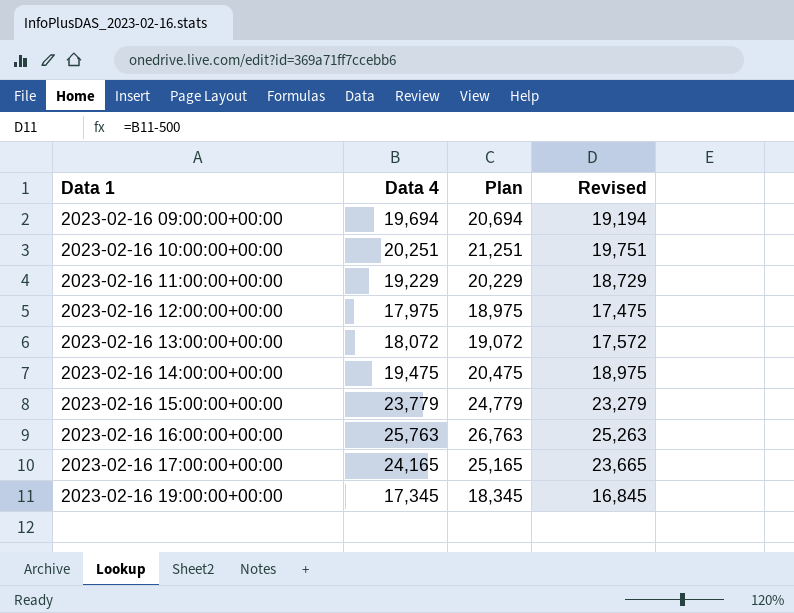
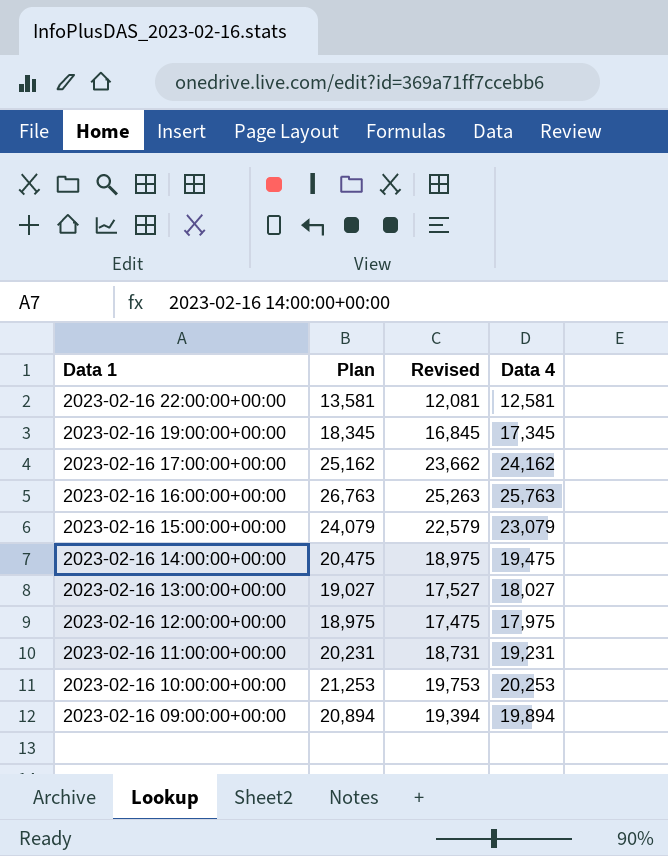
row order: Data 1 ascending -> Data 1 descending
column Data 4 | position: 2 -> 4
row 2023-02-16 22:00:00+00:00: none -> 13,581 | 12,081 | 12,581
2023-02-16 17:00:00+00:00 | Plan: 25,165 -> 25,162
2023-02-16 17:00:00+00:00 | Revised: 23,665 -> 23,662
2023-02-16 17:00:00+00:00 | Data 4: 24,165 -> 24,162
2023-02-16 15:00:00+00:00 | Plan: 24,779 -> 24,079
2023-02-16 15:00:00+00:00 | Revised: 23,279 -> 22,579
2023-02-16 15:00:00+00:00 | Data 4: 23,779 -> 23,079
2023-02-16 13:00:00+00:00 | Plan: 19,072 -> 19,027
2023-02-16 13:00:00+00:00 | Revised: 17,572 -> 17,527
2023-02-16 13:00:00+00:00 | Data 4: 18,072 -> 18,027
2023-02-16 11:00:00+00:00 | Plan: 20,229 -> 20,231
2023-02-16 11:00:00+00:00 | Revised: 18,729 -> 18,731
2023-02-16 11:00:00+00:00 | Data 4: 19,229 -> 19,231
2023-02-16 10:00:00+00:00 | Plan: 21,251 -> 21,253
2023-02-16 10:00:00+00:00 | Revised: 19,751 -> 19,753
2023-02-16 10:00:00+00:00 | Data 4: 20,251 -> 20,253
2023-02-16 09:00:00+00:00 | Plan: 20,694 -> 20,894
2023-02-16 09:00:00+00:00 | Revised: 19,194 -> 19,394
2023-02-16 09:00:00+00:00 | Data 4: 19,694 -> 19,894

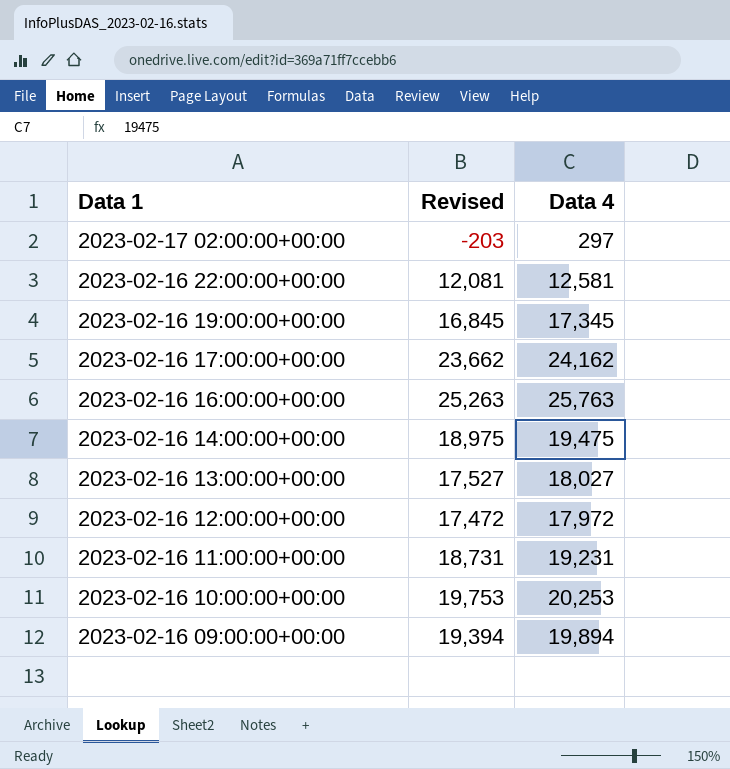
column Plan | formula: [Data 4] + 1000 -> none
row 2023-02-16 15:00:00+00:00: 24,079 | 22,579 | 23,079 -> none
row 2023-02-17 02:00:00+00:00: none -> -203 | 297
2023-02-16 12:00:00+00:00 | Revised: 17,475 -> 17,472
2023-02-16 12:00:00+00:00 | Data 4: 17,975 -> 17,972

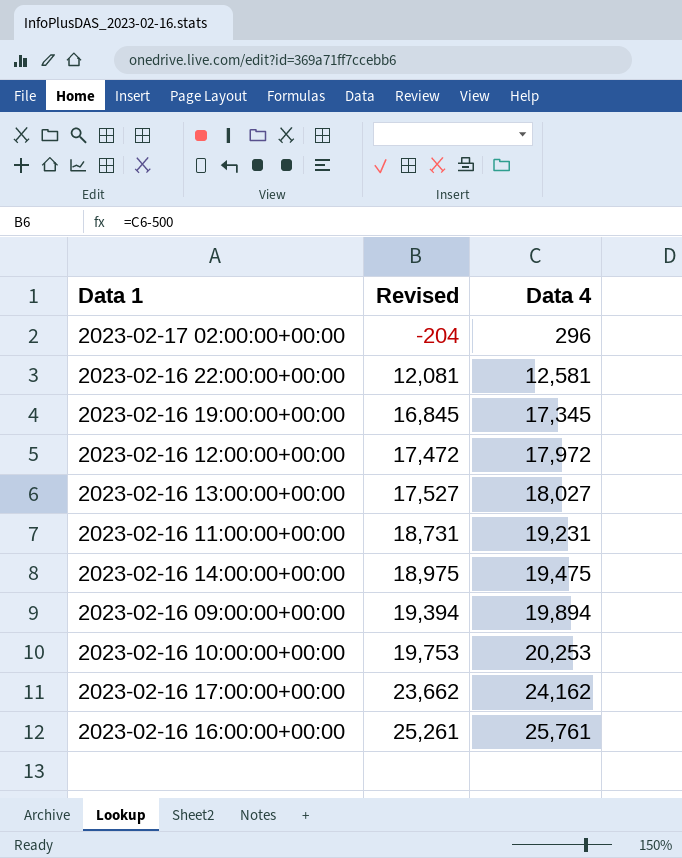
row order: Data 1 descending -> Revised ascending
2023-02-17 02:00:00+00:00 | Revised: -203 -> -204
2023-02-17 02:00:00+00:00 | Data 4: 297 -> 296
2023-02-16 16:00:00+00:00 | Revised: 25,263 -> 25,261
2023-02-16 16:00:00+00:00 | Data 4: 25,763 -> 25,761

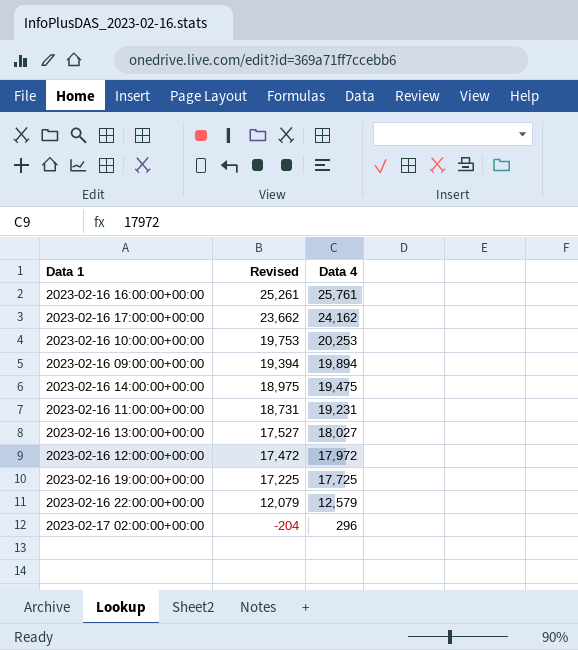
row order: Revised ascending -> Revised descending
2023-02-16 19:00:00+00:00 | Revised: 16,845 -> 17,225
2023-02-16 19:00:00+00:00 | Data 4: 17,345 -> 17,725
2023-02-16 22:00:00+00:00 | Revised: 12,081 -> 12,079
2023-02-16 22:00:00+00:00 | Data 4: 12,581 -> 12,579

